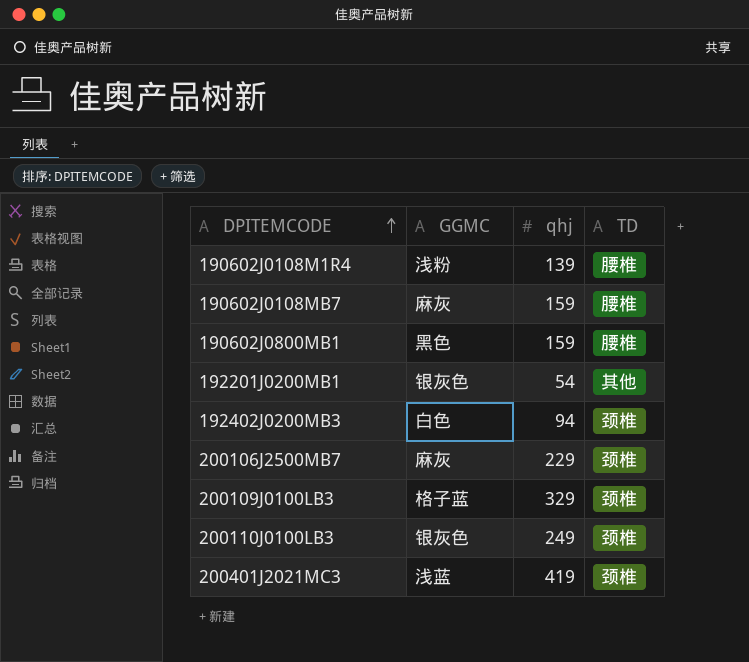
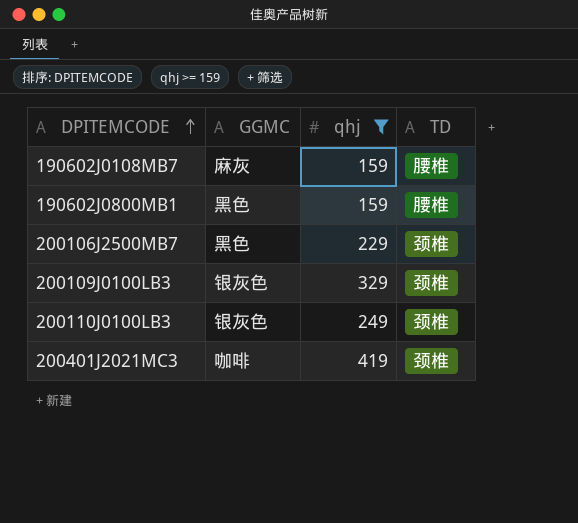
filter: none -> qhj >= 159
200106J2500MB7 | GGMC: 麻灰 -> 黑色
200109J0100LB3 | GGMC: 格子蓝 -> 银灰色
200401J2021MC3 | GGMC: 浅蓝 -> 咖啡

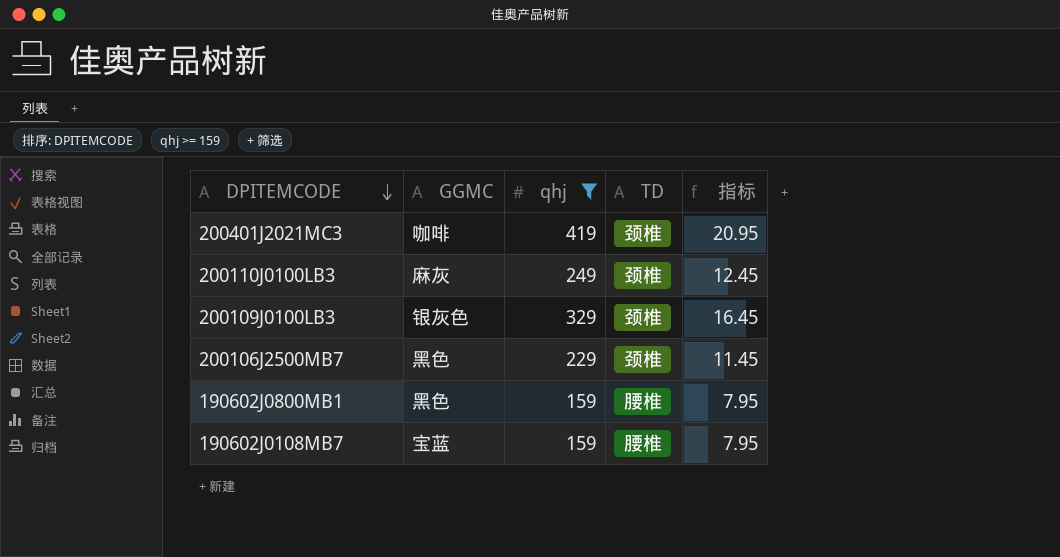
row order: DPITEMCODE ascending -> DPITEMCODE descending
column 指标 | formula: none -> [qhj] * 0.05
200110J0100LB3 | GGMC: 银灰色 -> 麻灰
190602J0108MB7 | GGMC: 麻灰 -> 宝蓝

